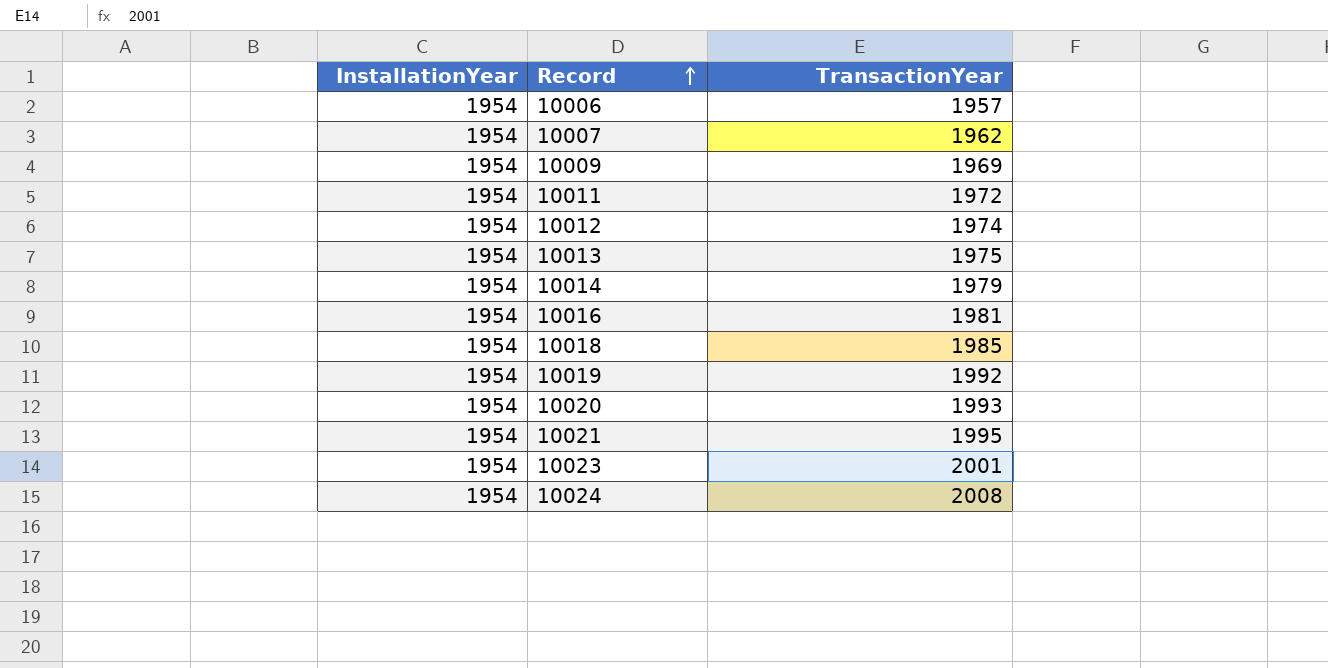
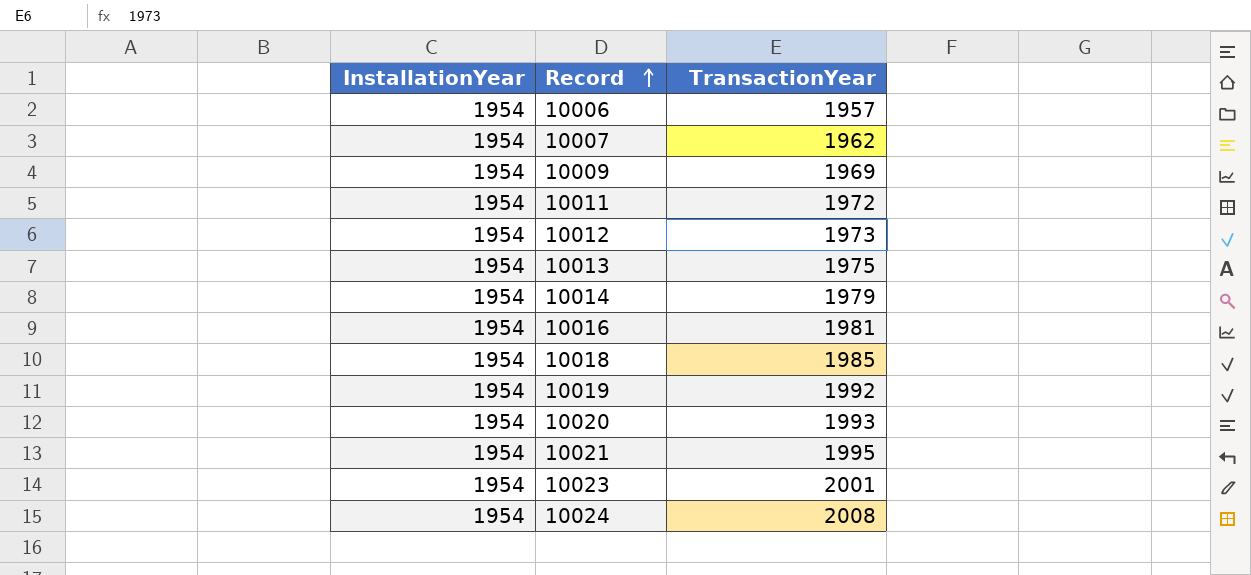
10012 | TransactionYear: 1974 -> 1973

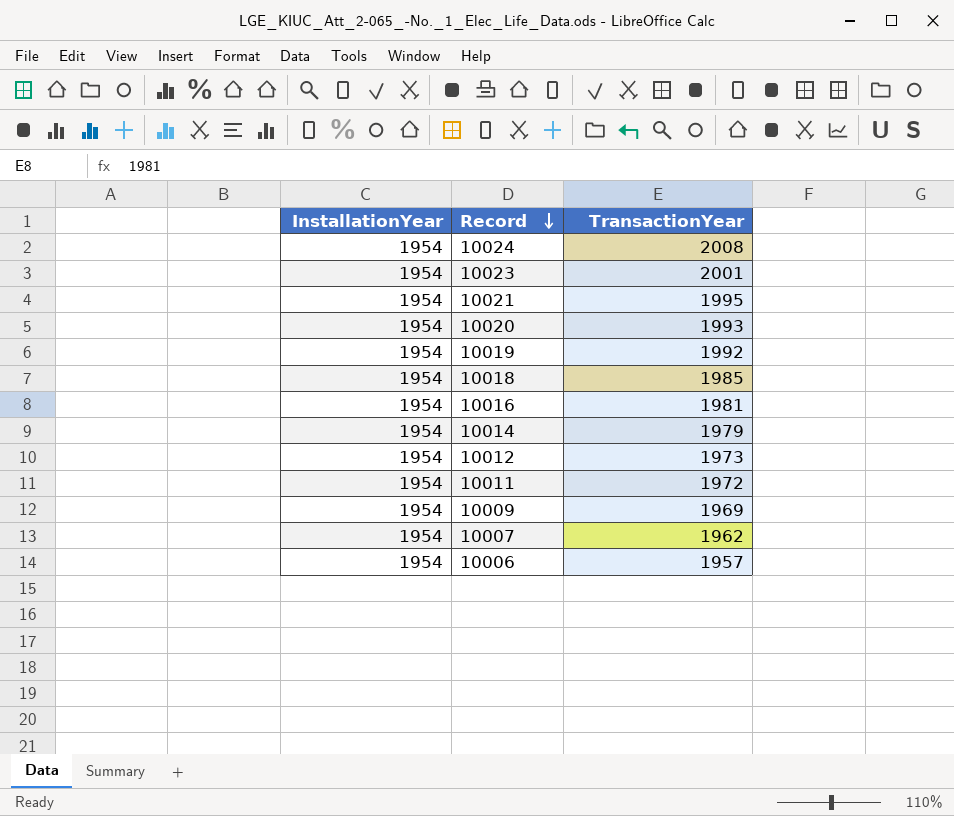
row order: Record ascending -> Record descending
row 10013: 1954 | 1975 -> none

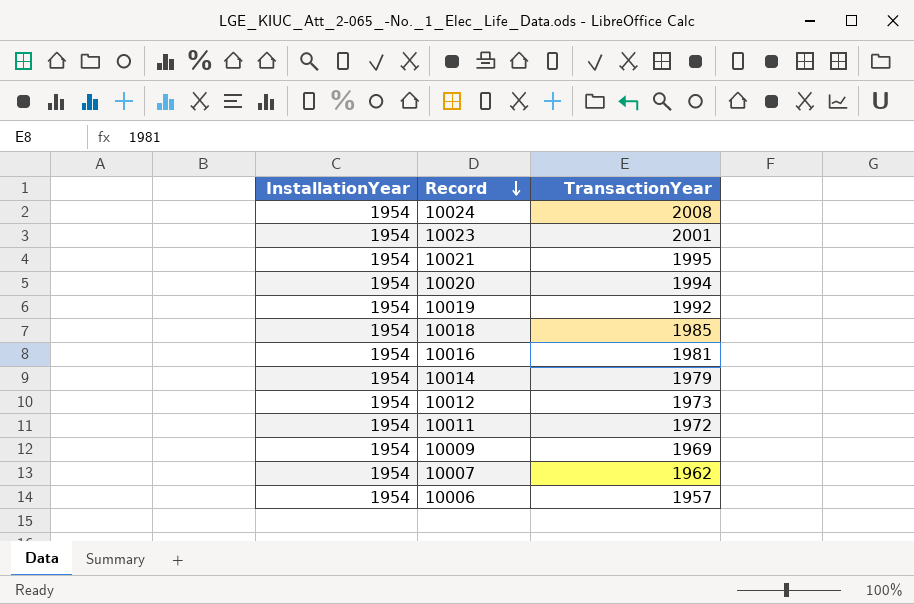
10020 | TransactionYear: 1993 -> 1994

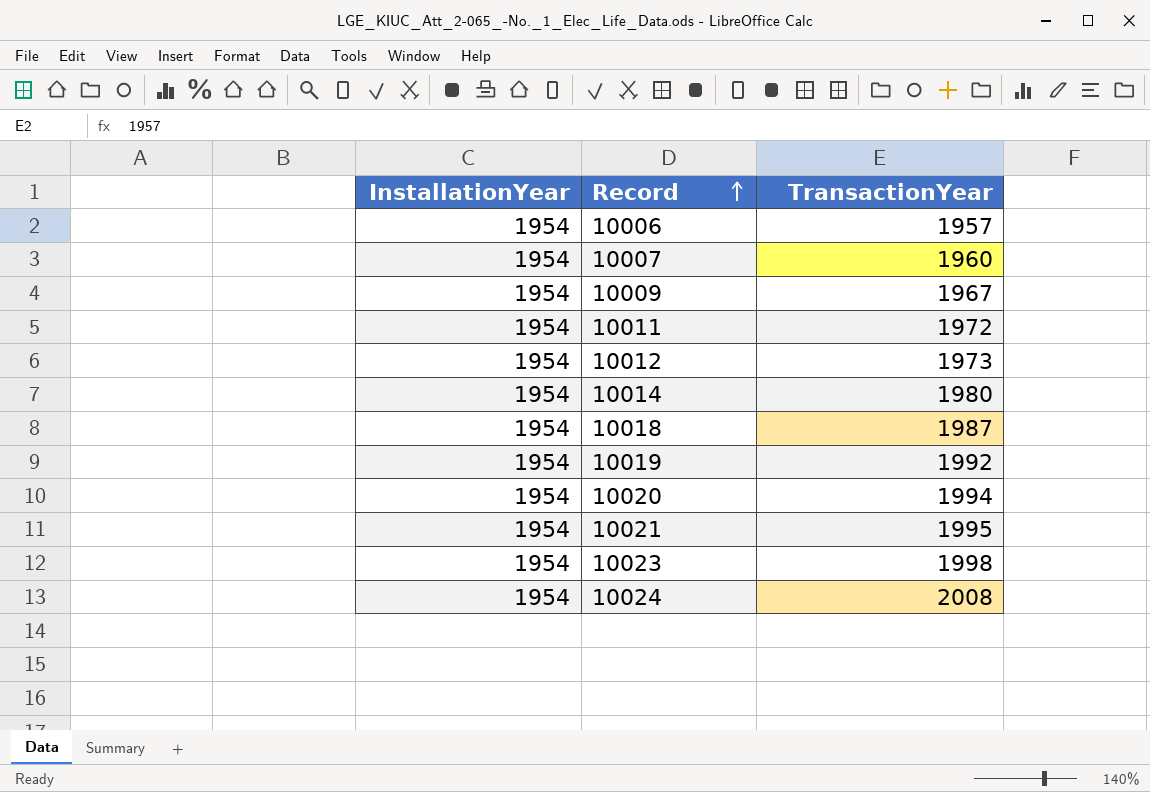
row order: Record descending -> Record ascending
row 10016: 1954 | 1981 -> none
10007 | TransactionYear: 1962 -> 1960
10009 | TransactionYear: 1969 -> 1967
10014 | TransactionYear: 1979 -> 1980
10018 | TransactionYear: 1985 -> 1987
10023 | TransactionYear: 2001 -> 1998

